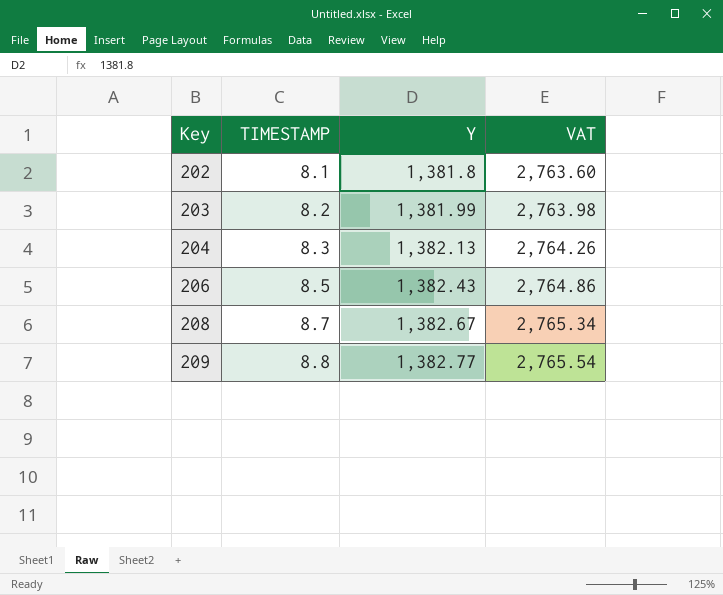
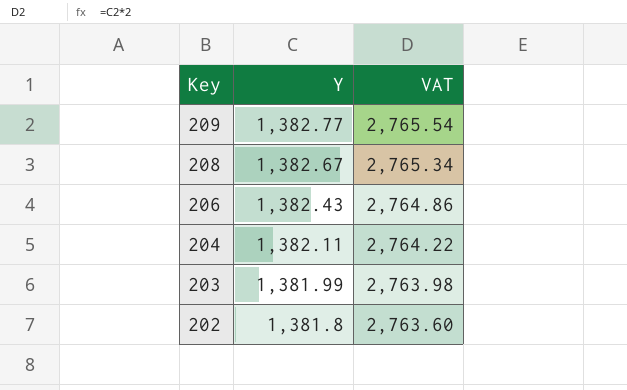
row order: Key ascending -> Key descending
column TIMESTAMP | position: 2 -> none
204 | Y: 1,382.13 -> 1,382.11
204 | VAT: 2,764.26 -> 2,764.22

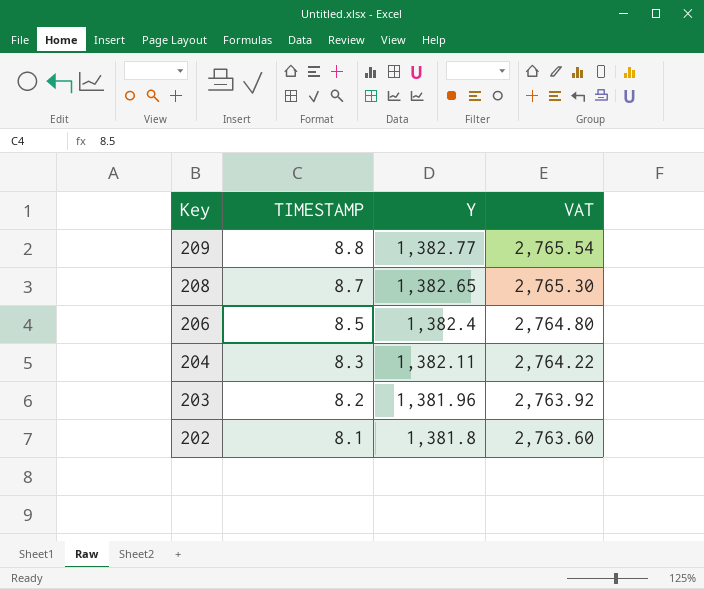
column TIMESTAMP | position: none -> 2
208 | Y: 1,382.67 -> 1,382.65
208 | VAT: 2,765.34 -> 2,765.30
206 | Y: 1,382.43 -> 1,382.4
206 | VAT: 2,764.86 -> 2,764.80
203 | Y: 1,381.99 -> 1,381.96
203 | VAT: 2,763.98 -> 2,763.92

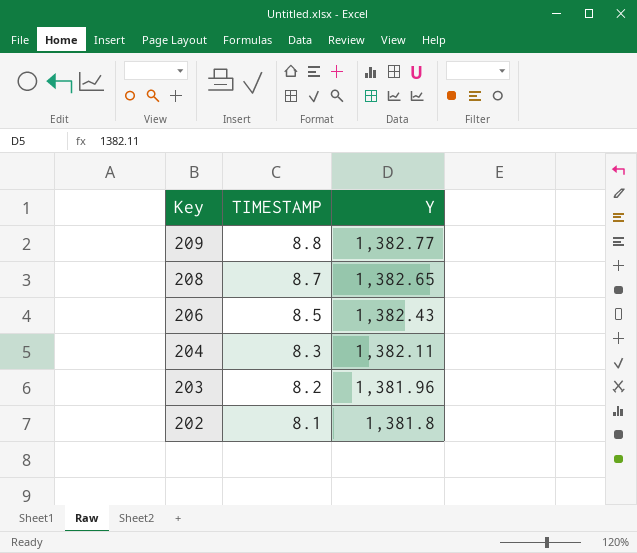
column VAT | formula: [Y] * 2 -> none
206 | Y: 1,382.4 -> 1,382.43

